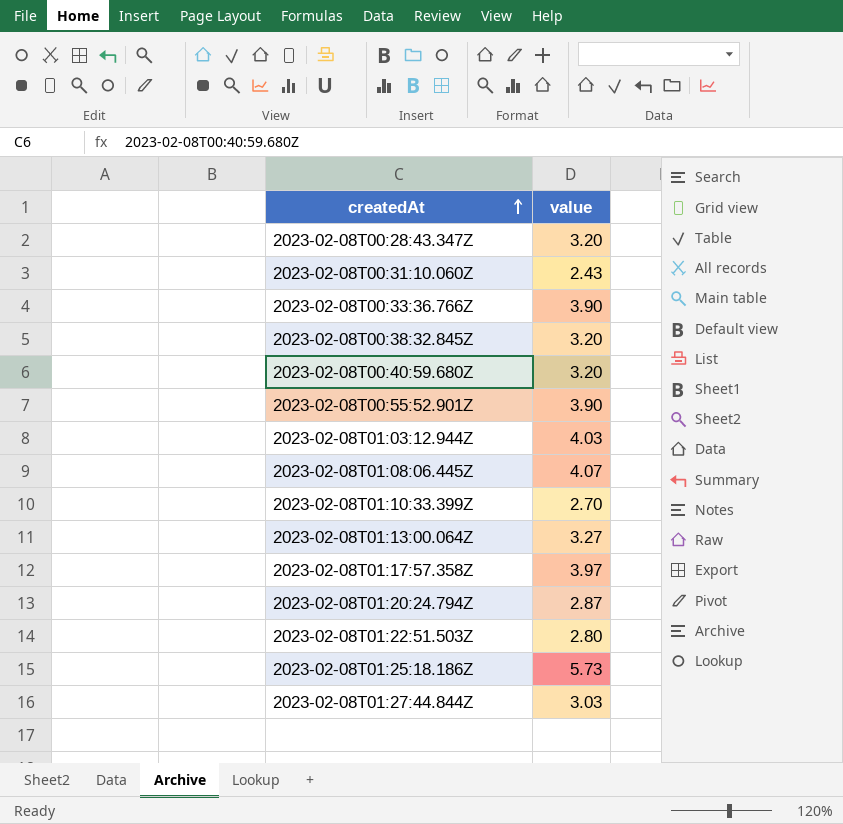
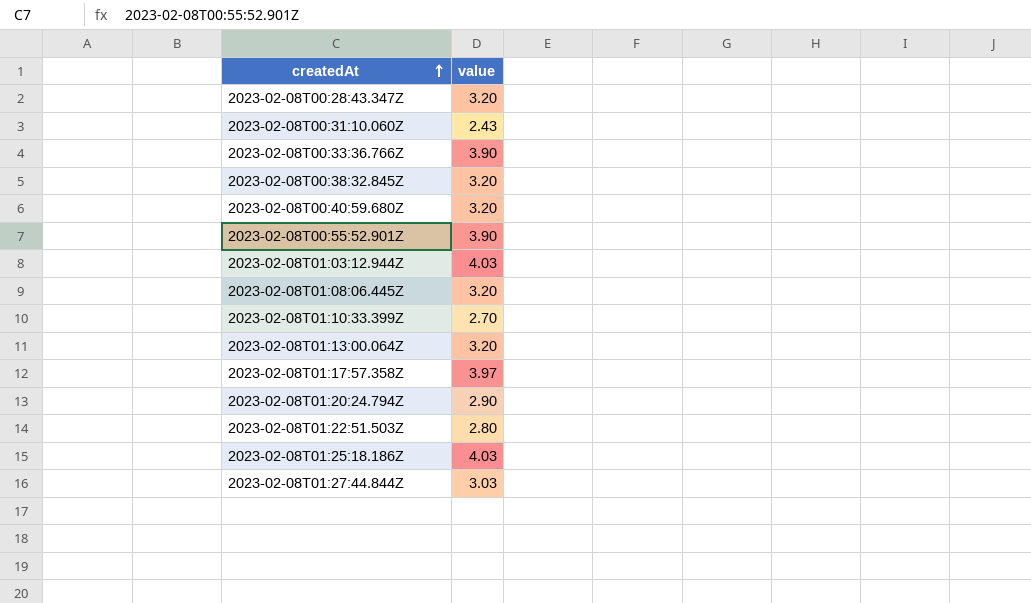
2023-02-08T01:08:06.445Z | value: 4.07 -> 3.20
2023-02-08T01:13:00.064Z | value: 3.27 -> 3.20
2023-02-08T01:20:24.794Z | value: 2.87 -> 2.90
2023-02-08T01:25:18.186Z | value: 5.73 -> 4.03

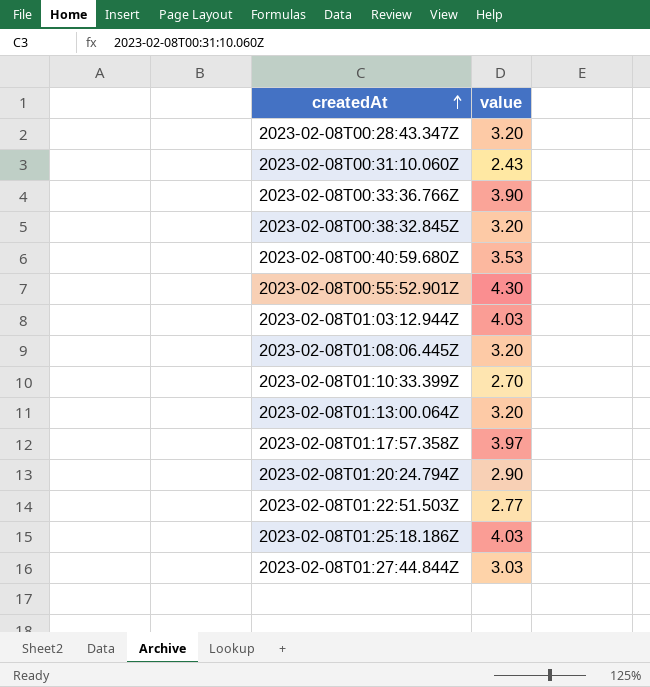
2023-02-08T00:40:59.680Z | value: 3.20 -> 3.53
2023-02-08T00:55:52.901Z | value: 3.90 -> 4.30
2023-02-08T01:22:51.503Z | value: 2.80 -> 2.77

